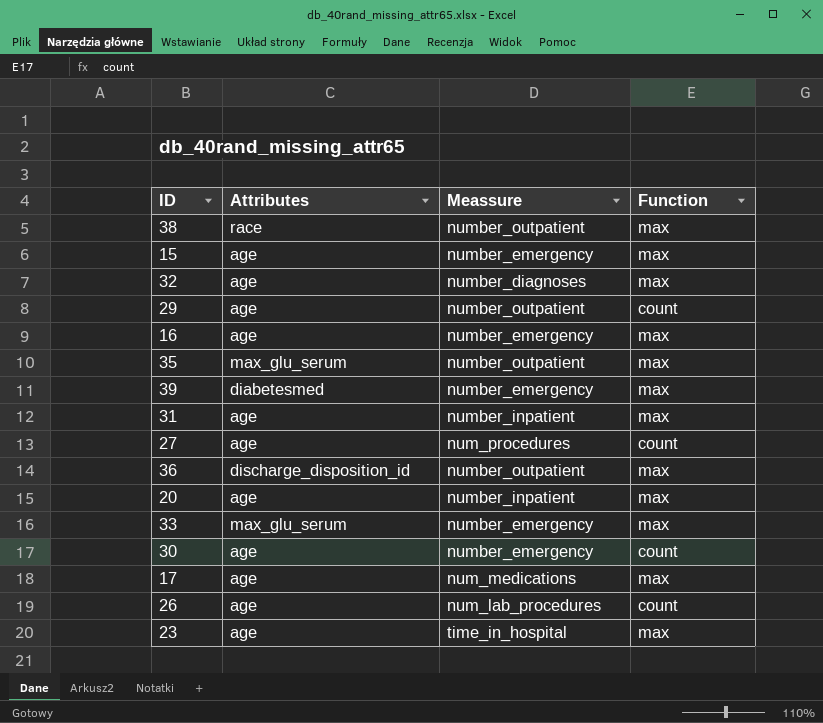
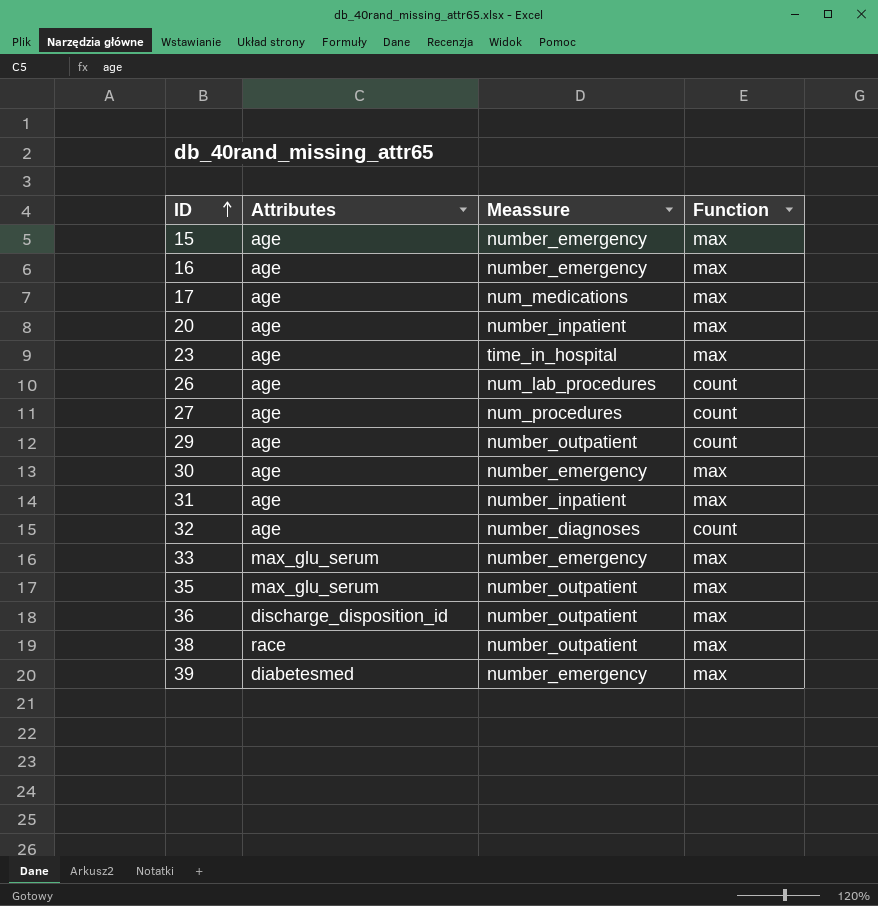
row order: none -> ID ascending
30 | Function: count -> max
32 | Function: max -> count

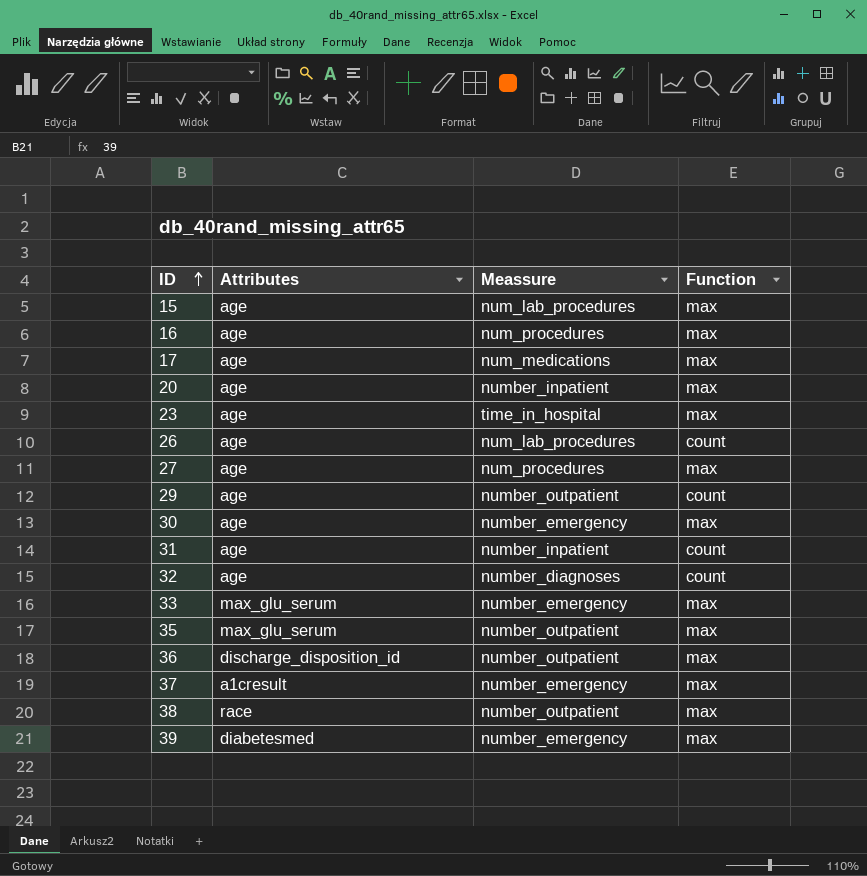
15 | Meassure: number_emergency -> num_lab_procedures
16 | Meassure: number_emergency -> num_procedures
27 | Function: count -> max
31 | Function: max -> count
row 37: none -> a1cresult | number_emergency | max

